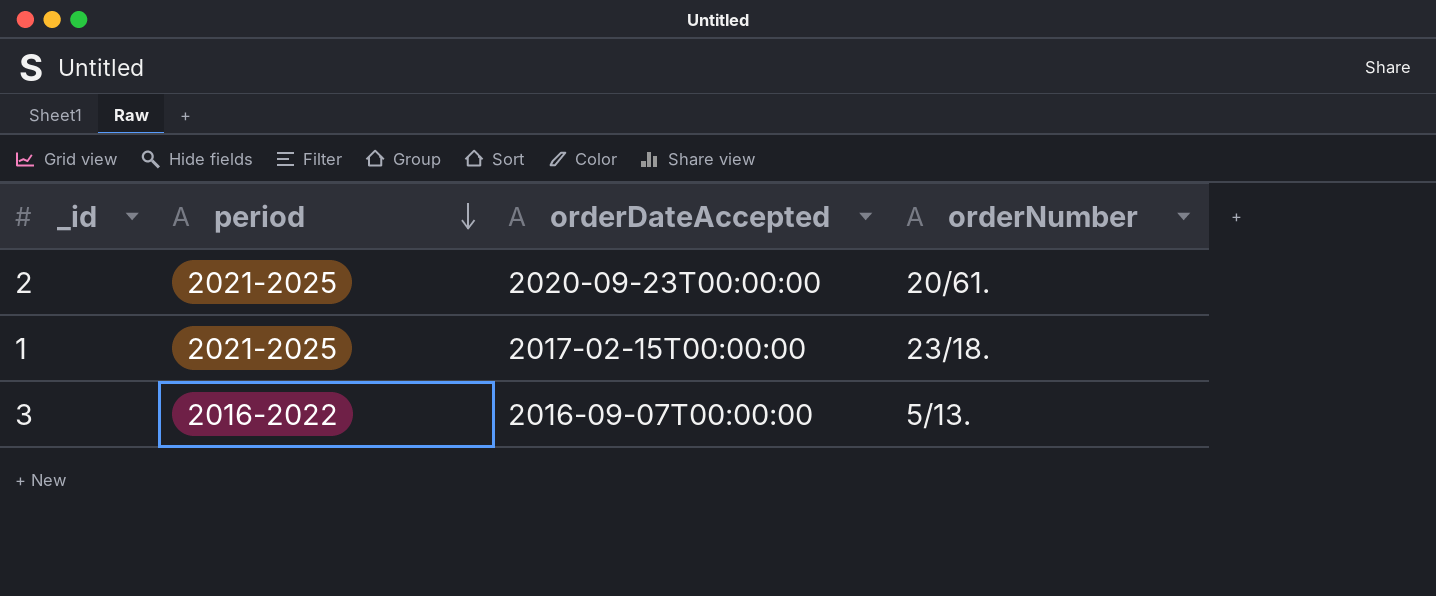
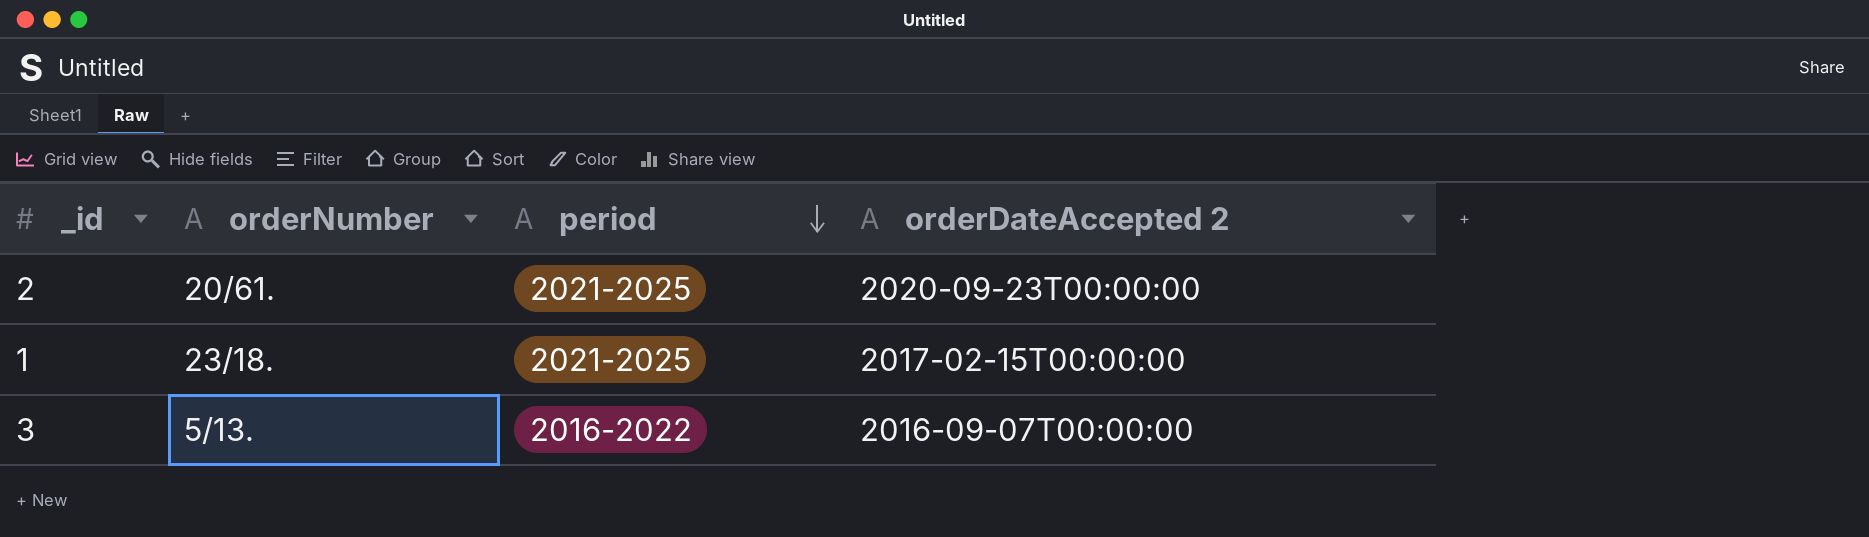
column orderNumber | position: 4 -> 2
column name: orderDateAccepted -> orderDateAccepted 2

